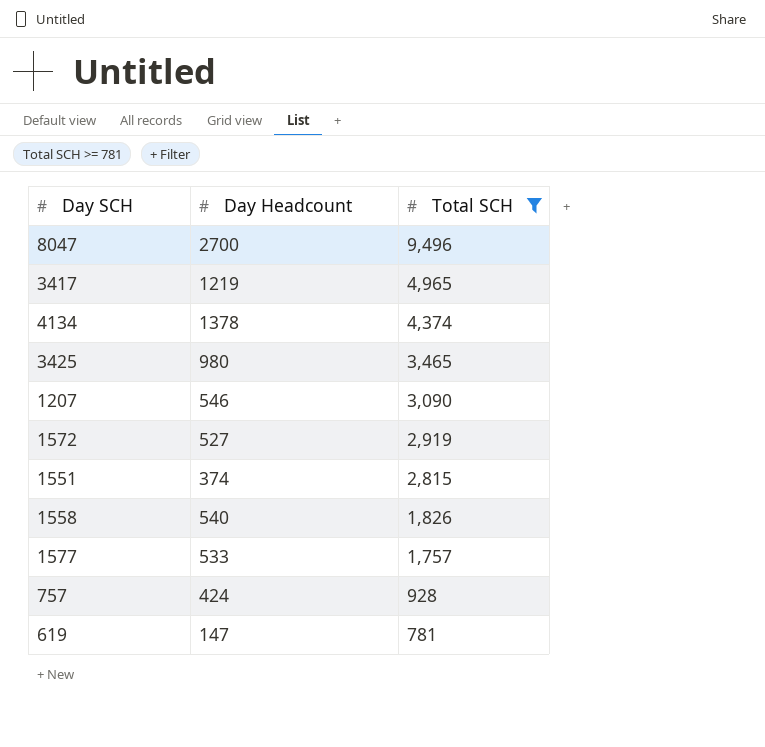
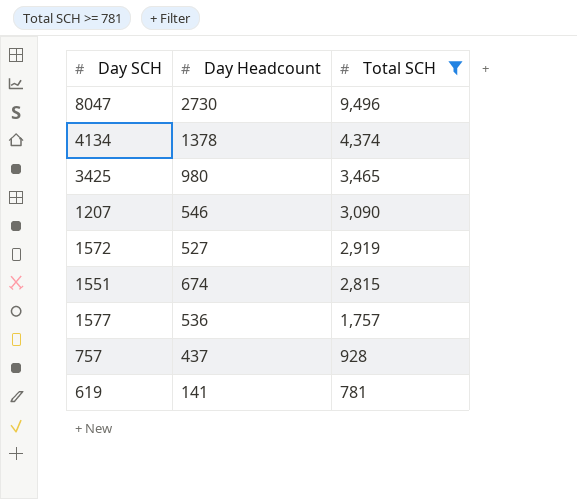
row 3417: 1219 | 4,965 -> none
row 1558: 540 | 1,826 -> none
8047 | Day Headcount: 2700 -> 2730
1551 | Day Headcount: 374 -> 674
1577 | Day Headcount: 533 -> 536
757 | Day Headcount: 424 -> 437
619 | Day Headcount: 147 -> 141

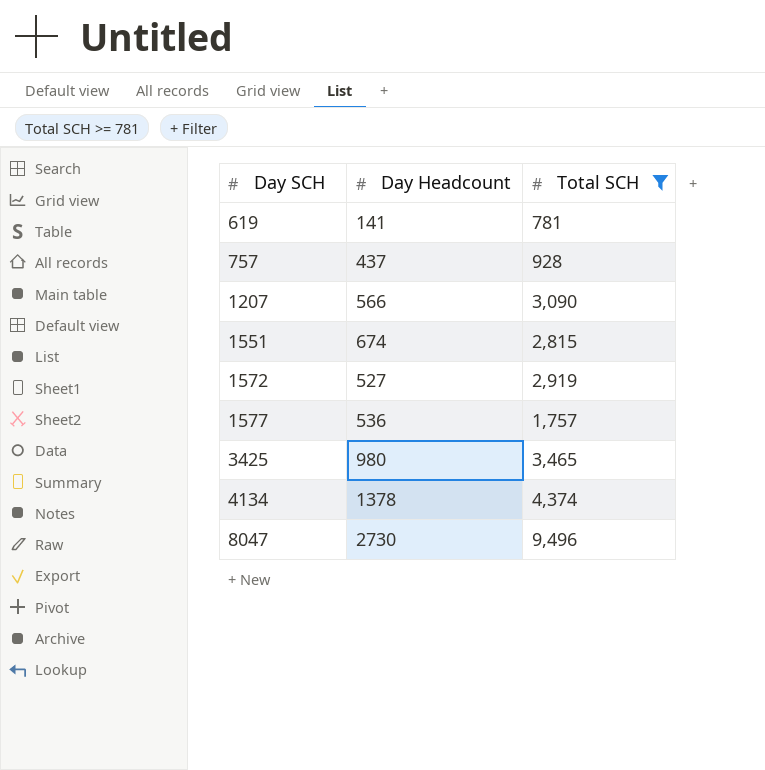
row order: Total SCH descending -> Day SCH ascending
1207 | Day Headcount: 546 -> 566

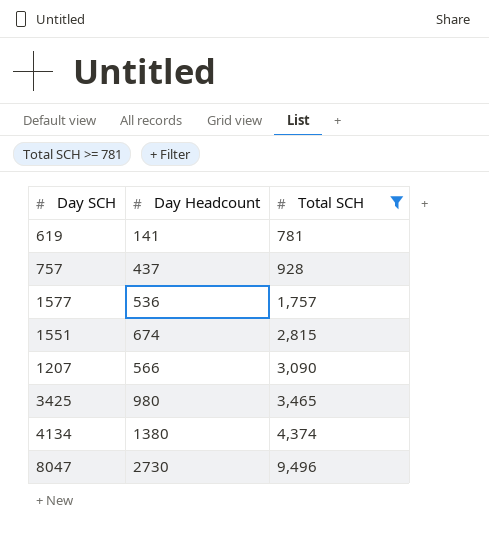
row order: Day SCH ascending -> Total SCH ascending
row 1572: 527 | 2,919 -> none
4134 | Day Headcount: 1378 -> 1380

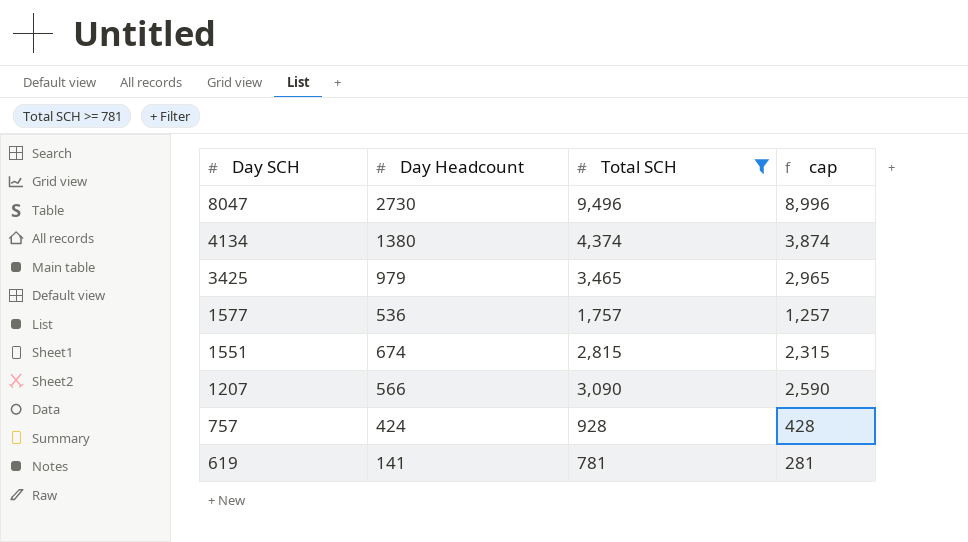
row order: Total SCH ascending -> Day SCH descending
column cap | formula: none -> [Total SCH] - 500
3425 | Day Headcount: 980 -> 979
757 | Day Headcount: 437 -> 424

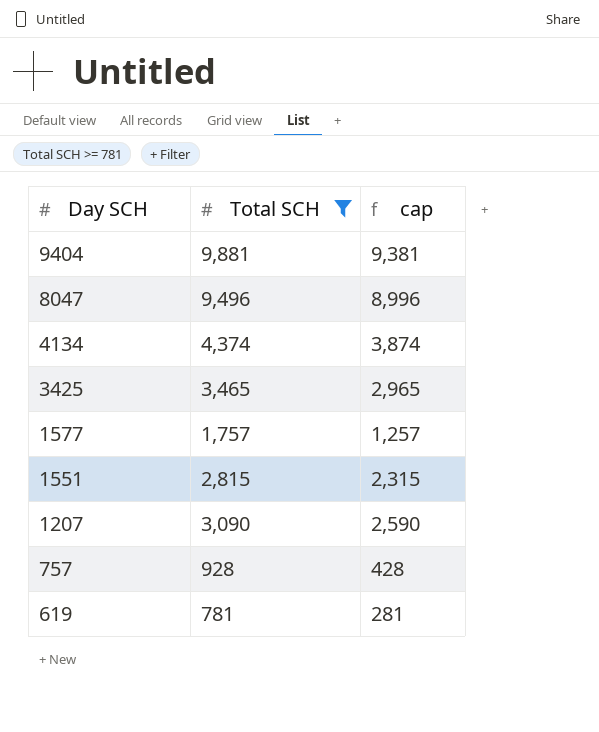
column Day Headcount | position: 2 -> none
row 9404: none -> 9,881 | 9,381

